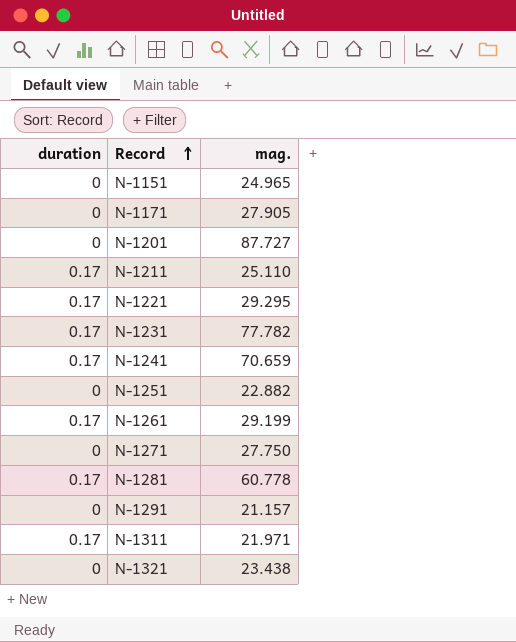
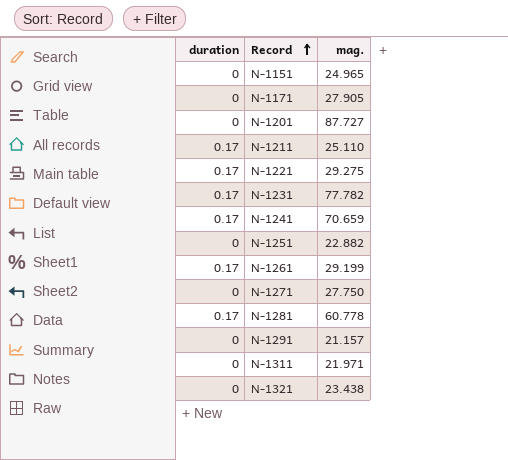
N-1221 | mag.: 29.295 -> 29.275
N-1311 | duration: 0.17 -> 0

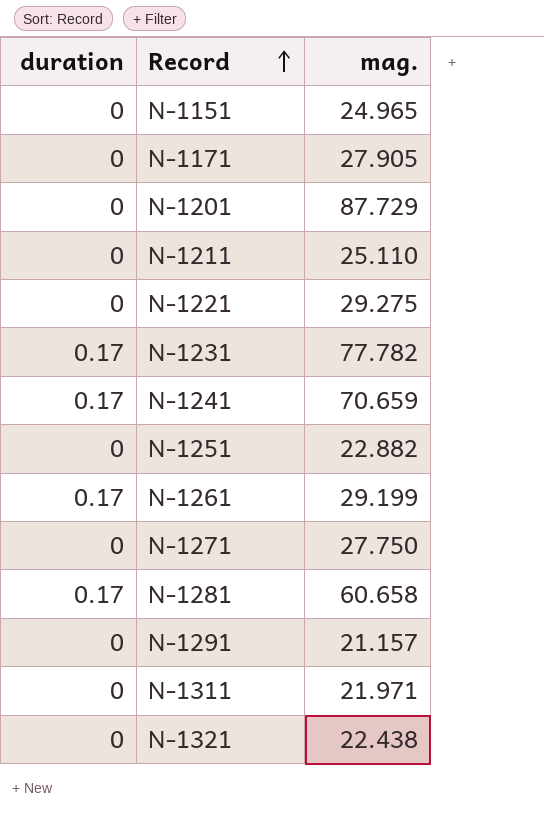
N-1201 | mag.: 87.727 -> 87.729
N-1211 | duration: 0.17 -> 0
N-1221 | duration: 0.17 -> 0
N-1281 | mag.: 60.778 -> 60.658
N-1321 | mag.: 23.438 -> 22.438

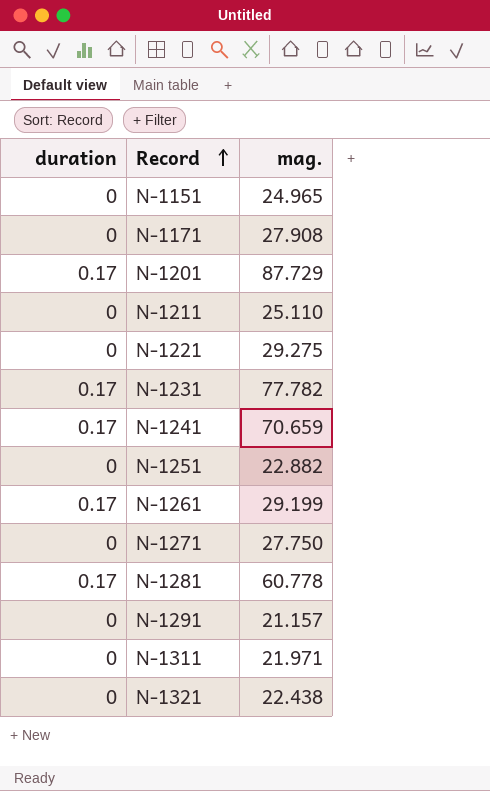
N-1171 | mag.: 27.905 -> 27.908
N-1201 | duration: 0 -> 0.17
N-1281 | mag.: 60.658 -> 60.778

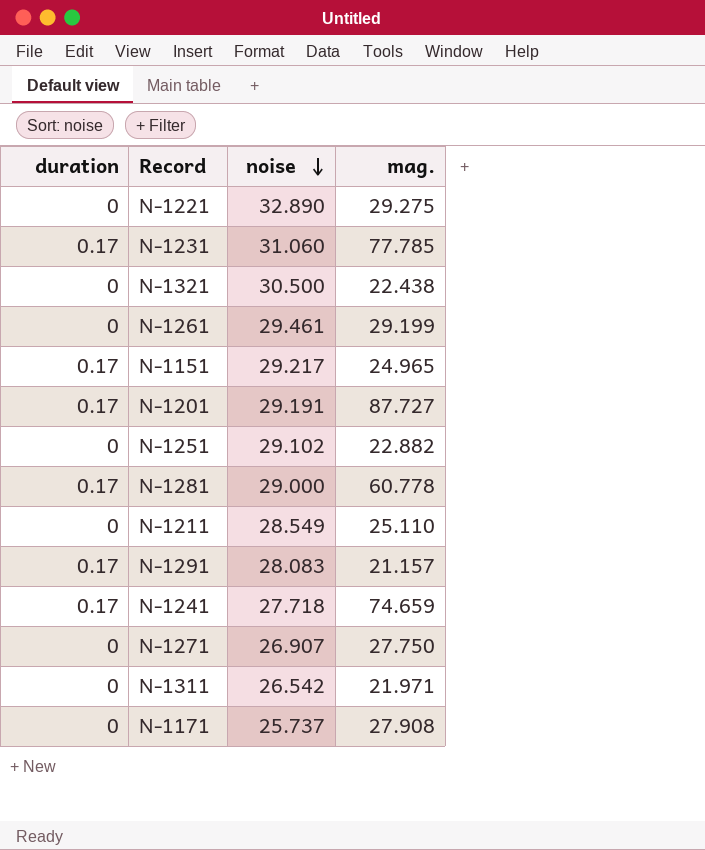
row order: Record ascending -> noise descending
column noise | position: none -> 3
N-1231 | mag.: 77.782 -> 77.785
N-1261 | duration: 0.17 -> 0
N-1151 | duration: 0 -> 0.17
N-1201 | mag.: 87.729 -> 87.727
N-1291 | duration: 0 -> 0.17
N-1241 | mag.: 70.659 -> 74.659

